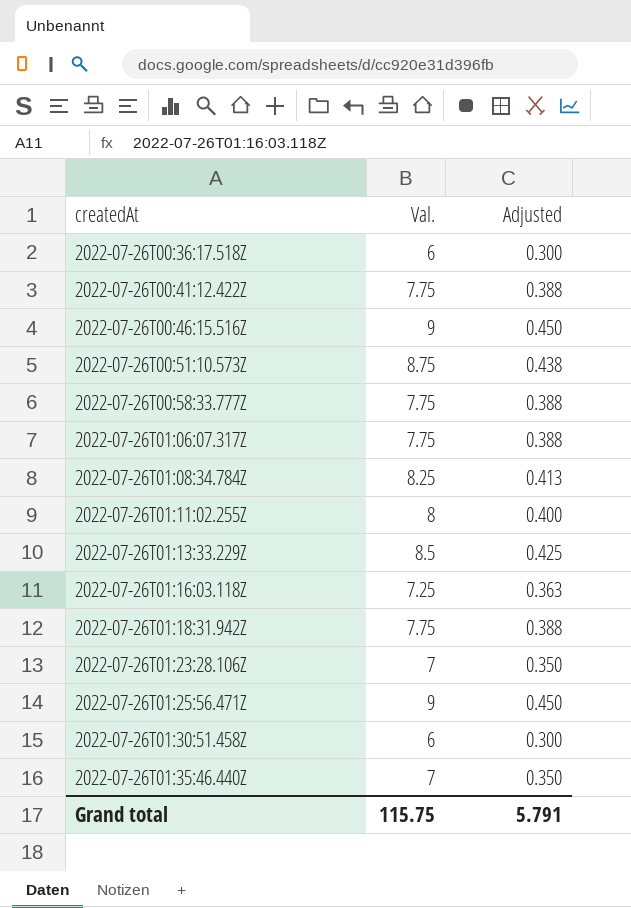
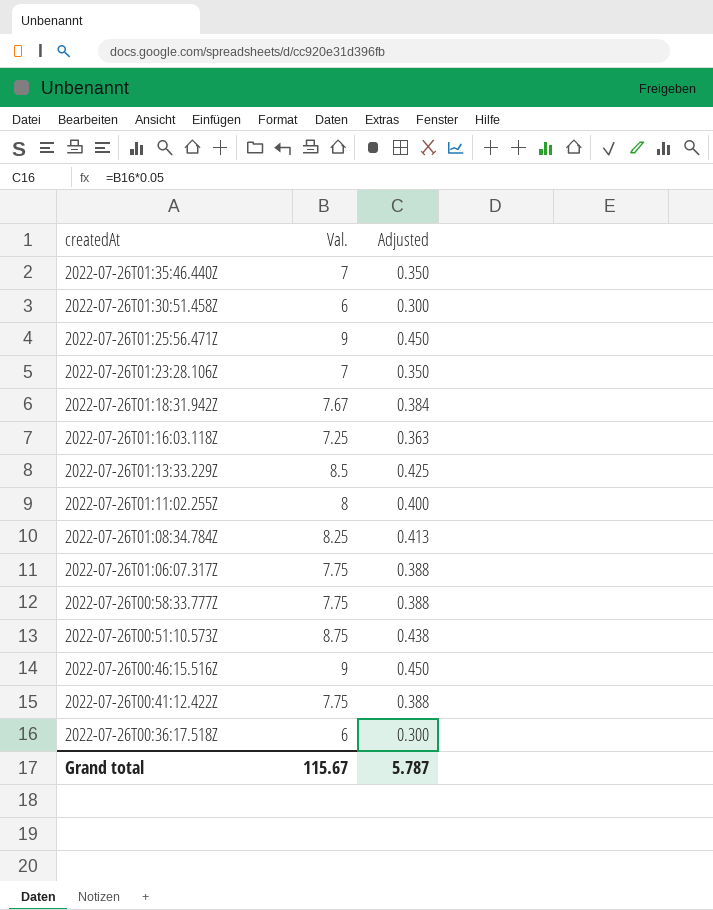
row order: createdAt ascending -> createdAt descending
2022-07-26T01:18:31.942Z | Val.: 7.75 -> 7.67
2022-07-26T01:18:31.942Z | Adjusted: 0.388 -> 0.384
Grand total | Val.: 115.75 -> 115.67
Grand total | Adjusted: 5.791 -> 5.787

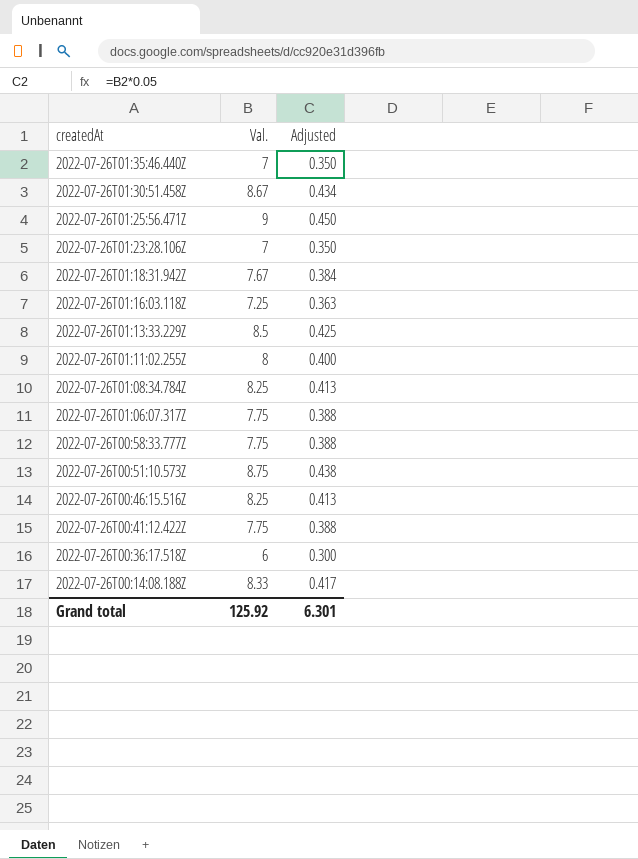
2022-07-26T01:30:51.458Z | Val.: 6 -> 8.67
2022-07-26T01:30:51.458Z | Adjusted: 0.300 -> 0.434
2022-07-26T00:46:15.516Z | Val.: 9 -> 8.25
2022-07-26T00:46:15.516Z | Adjusted: 0.450 -> 0.413
row 2022-07-26T00:14:08.188Z: none -> 8.33 | 0.417
Grand total | Val.: 115.67 -> 125.92
Grand total | Adjusted: 5.787 -> 6.301

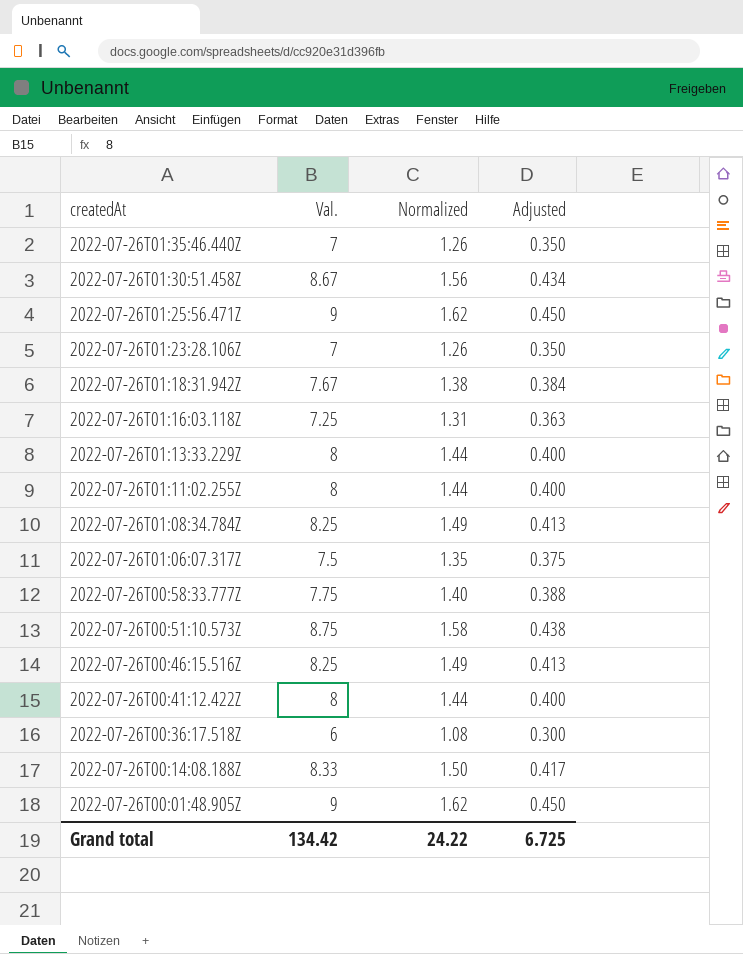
column Normalized | formula: none -> [Val.] * 0.18
2022-07-26T01:13:33.229Z | Val.: 8.5 -> 8
2022-07-26T01:13:33.229Z | Adjusted: 0.425 -> 0.400
2022-07-26T01:06:07.317Z | Val.: 7.75 -> 7.5
2022-07-26T01:06:07.317Z | Adjusted: 0.388 -> 0.375
2022-07-26T00:41:12.422Z | Val.: 7.75 -> 8
2022-07-26T00:41:12.422Z | Adjusted: 0.388 -> 0.400
row 2022-07-26T00:01:48.905Z: none -> 9 | 1.62 | 0.450
Grand total | Val.: 125.92 -> 134.42
Grand total | Adjusted: 6.301 -> 6.725

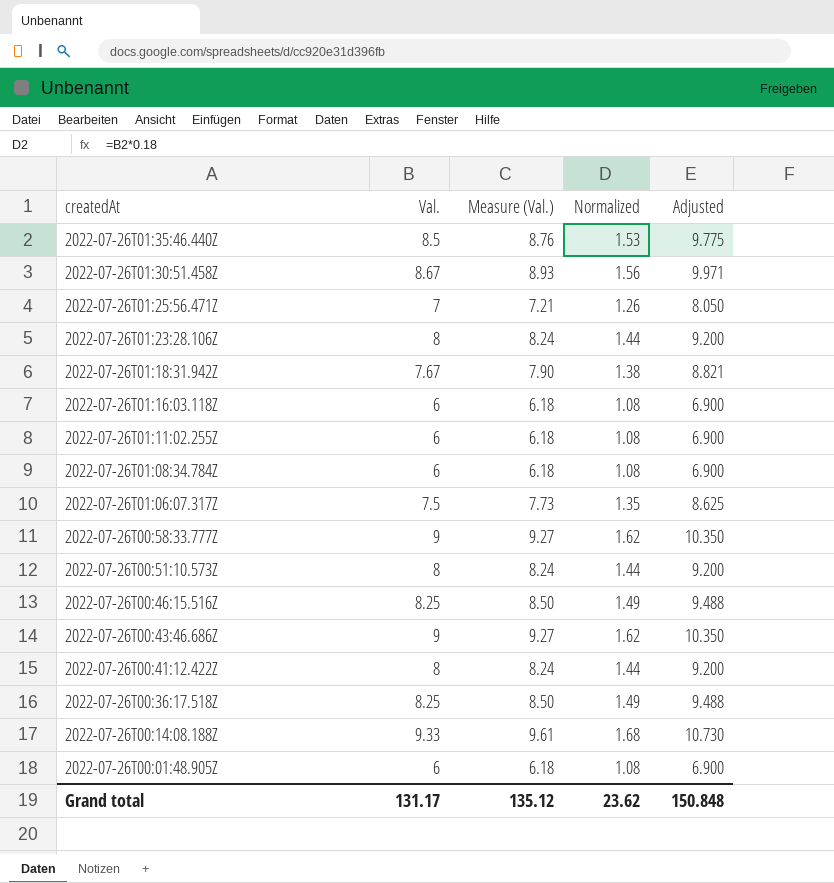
column Measure (Val.) | formula: none -> [Val.] * 1.03
column Adjusted | formula: [Val.] * 0.05 -> [Val.] * 1.15
row 2022-07-26T01:13:33.229Z: 8 | 1.44 | 0.400 -> none
2022-07-26T01:35:46.440Z | Val.: 7 -> 8.5
2022-07-26T01:35:46.440Z | Normalized: 1.26 -> 1.53
2022-07-26T01:25:56.471Z | Val.: 9 -> 7
2022-07-26T01:25:56.471Z | Normalized: 1.62 -> 1.26
2022-07-26T01:23:28.106Z | Val.: 7 -> 8
2022-07-26T01:23:28.106Z | Normalized: 1.26 -> 1.44
2022-07-26T01:16:03.118Z | Val.: 7.25 -> 6
2022-07-26T01:16:03.118Z | Normalized: 1.31 -> 1.08
2022-07-26T01:11:02.255Z | Val.: 8 -> 6
2022-07-26T01:11:02.255Z | Normalized: 1.44 -> 1.08
2022-07-26T01:08:34.784Z | Val.: 8.25 -> 6
2022-07-26T01:08:34.784Z | Normalized: 1.49 -> 1.08
2022-07-26T00:58:33.777Z | Val.: 7.75 -> 9
2022-07-26T00:58:33.777Z | Normalized: 1.40 -> 1.62
2022-07-26T00:51:10.573Z | Val.: 8.75 -> 8
2022-07-26T00:51:10.573Z | Normalized: 1.58 -> 1.44
row 2022-07-26T00:43:46.686Z: none -> 9 | 9.27 | 1.62 | 10.350
2022-07-26T00:36:17.518Z | Val.: 6 -> 8.25
2022-07-26T00:36:17.518Z | Normalized: 1.08 -> 1.49
2022-07-26T00:14:08.188Z | Val.: 8.33 -> 9.33
2022-07-26T00:14:08.188Z | Normalized: 1.50 -> 1.68
2022-07-26T00:01:48.905Z | Val.: 9 -> 6
2022-07-26T00:01:48.905Z | Normalized: 1.62 -> 1.08
Grand total | Val.: 134.42 -> 131.17
Grand total | Normalized: 24.22 -> 23.62
Grand total | Adjusted: 6.725 -> 150.848

